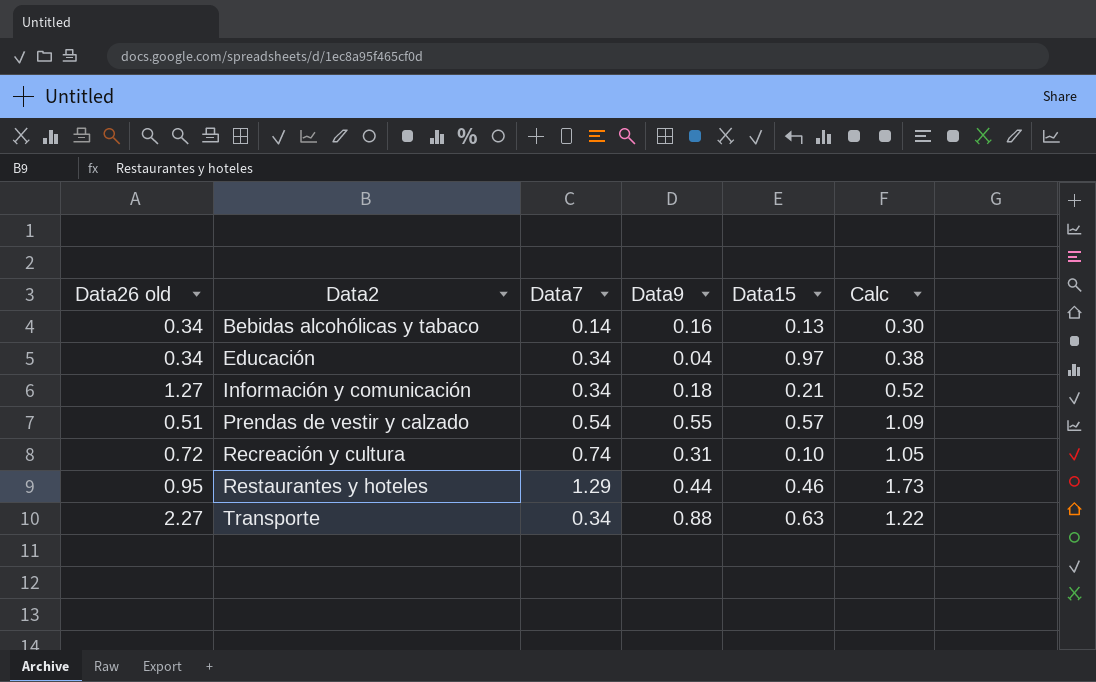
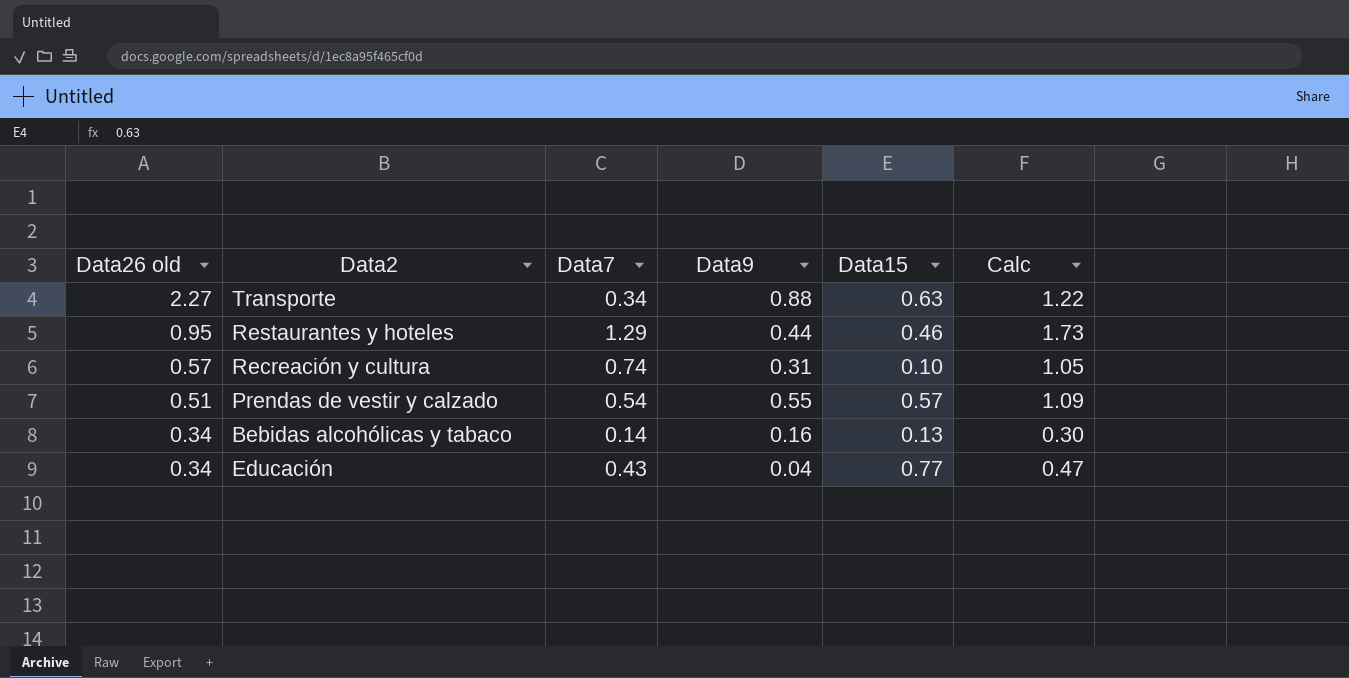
row order: Data2 ascending -> Data26 old descending
row Información y comunicación: 1.27 | 0.34 | 0.18 | 0.21 | 0.52 -> none
Recreación y cultura | Data26 old: 0.72 -> 0.57
Educación | Data7: 0.34 -> 0.43
Educación | Data15: 0.97 -> 0.77
Educación | Calc: 0.38 -> 0.47

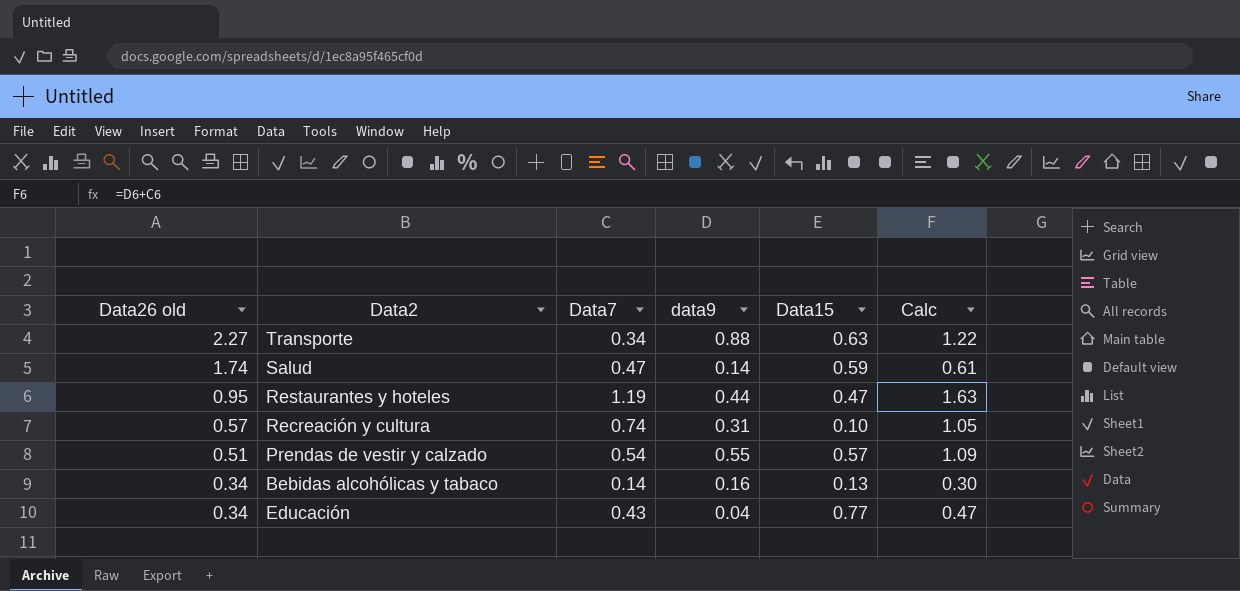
column name: Data9 -> data9
row Salud: none -> 1.74 | 0.47 | 0.14 | 0.59 | 0.61
Restaurantes y hoteles | Data7: 1.29 -> 1.19
Restaurantes y hoteles | Data15: 0.46 -> 0.47
Restaurantes y hoteles | Calc: 1.73 -> 1.63

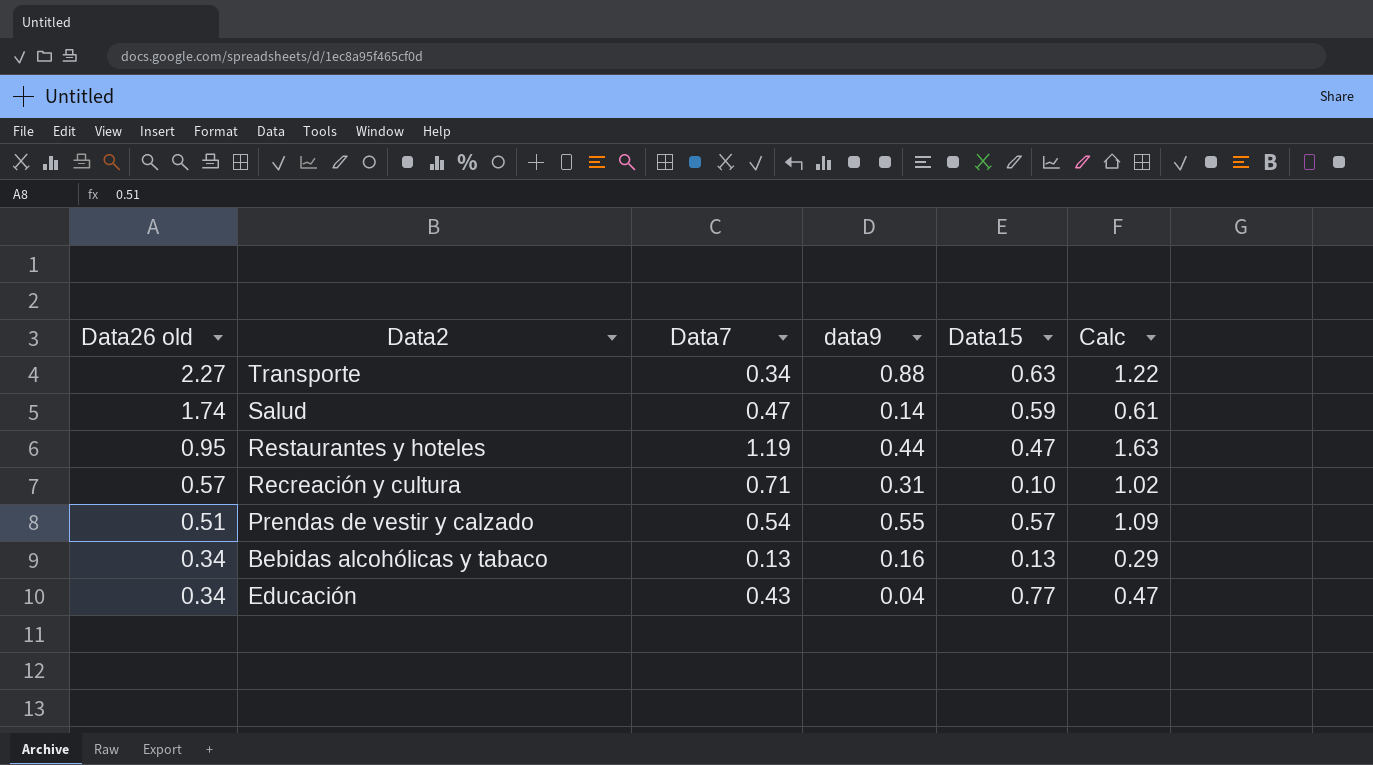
Recreación y cultura | Data7: 0.74 -> 0.71
Recreación y cultura | Calc: 1.05 -> 1.02
Bebidas alcohólicas y tabaco | Data7: 0.14 -> 0.13
Bebidas alcohólicas y tabaco | Calc: 0.30 -> 0.29

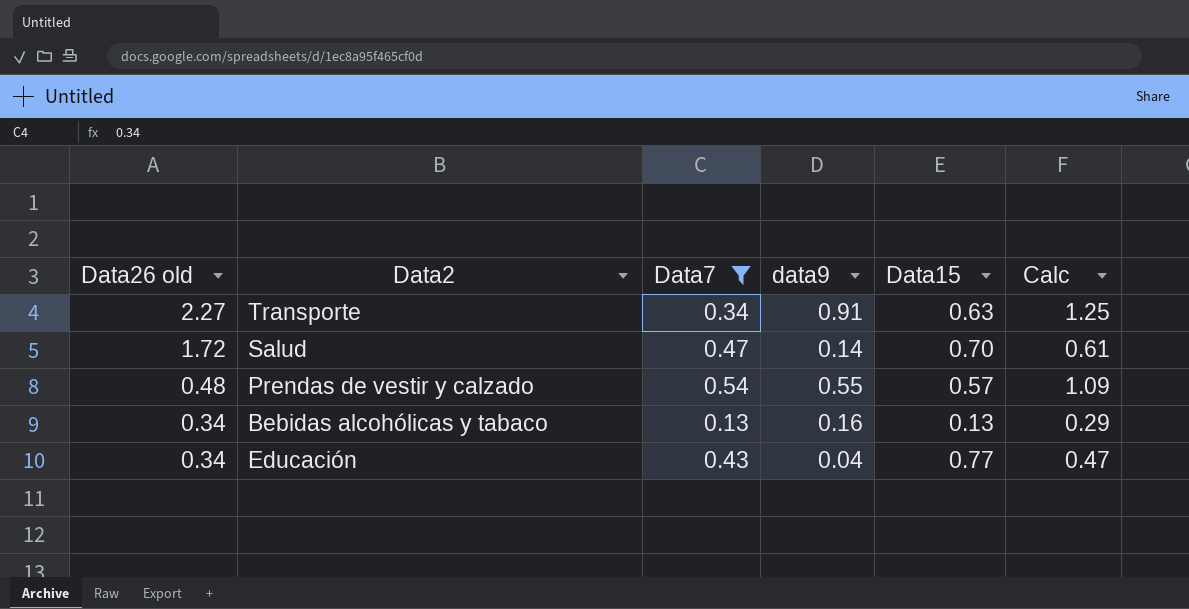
filter: none -> Data7 <= 0.54
Transporte | data9: 0.88 -> 0.91
Transporte | Calc: 1.22 -> 1.25
Salud | Data26 old: 1.74 -> 1.72
Salud | Data15: 0.59 -> 0.70
Prendas de vestir y calzado | Data26 old: 0.51 -> 0.48

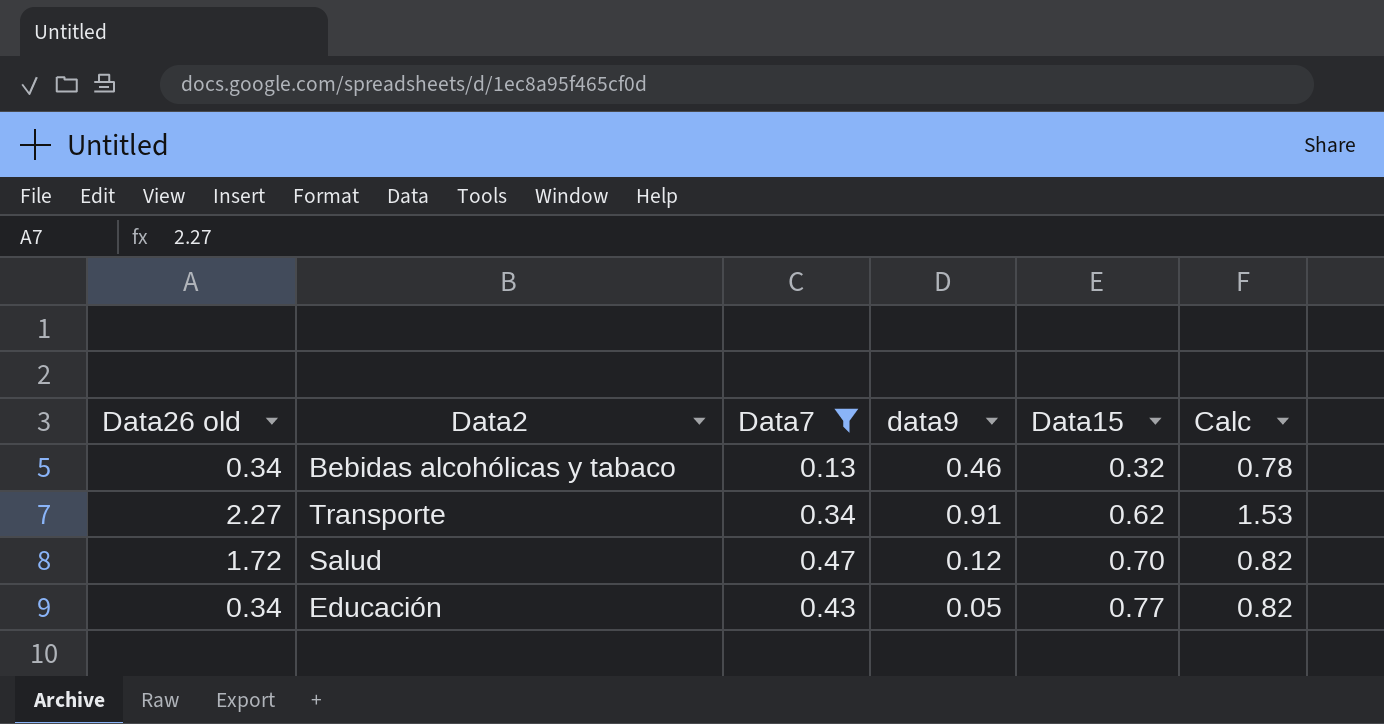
row order: Data26 old descending -> Data15 ascending
column Calc | formula: [Data7] + [data9] -> [data9] + [Data15]
row Prendas de vestir y calzado: 0.48 | 0.54 | 0.55 | 0.57 | 1.09 -> none
Bebidas alcohólicas y tabaco | data9: 0.16 -> 0.46
Bebidas alcohólicas y tabaco | Data15: 0.13 -> 0.32
Transporte | Data15: 0.63 -> 0.62
Salud | data9: 0.14 -> 0.12
Educación | data9: 0.04 -> 0.05

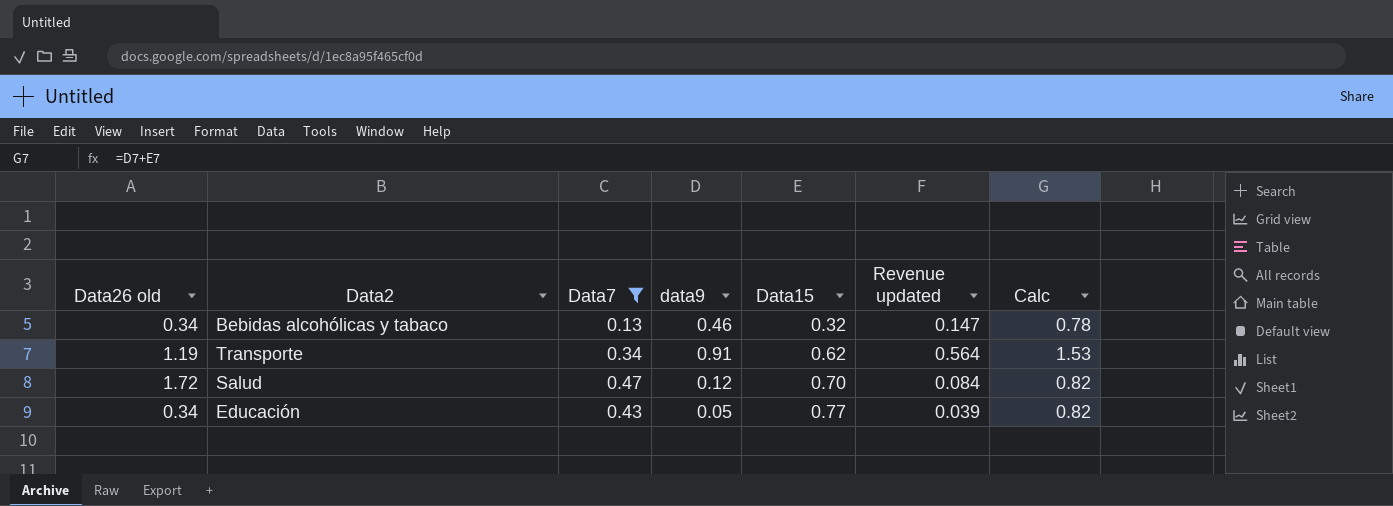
column Revenue updated | formula: none -> [data9] * [Data15]
Transporte | Data26 old: 2.27 -> 1.19

